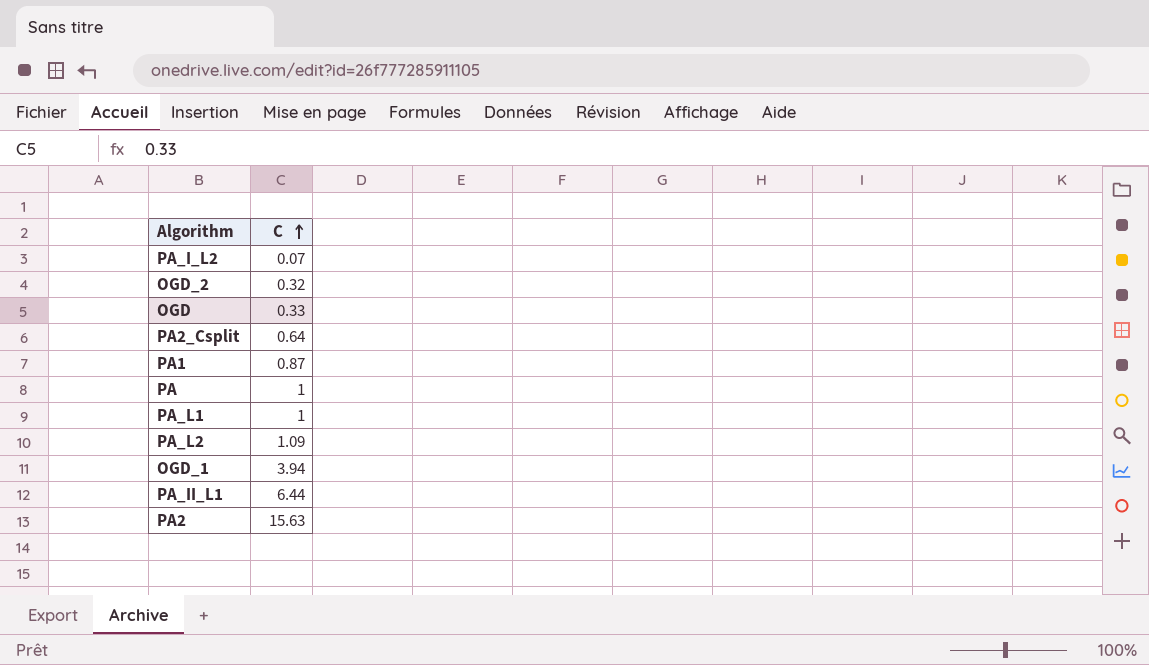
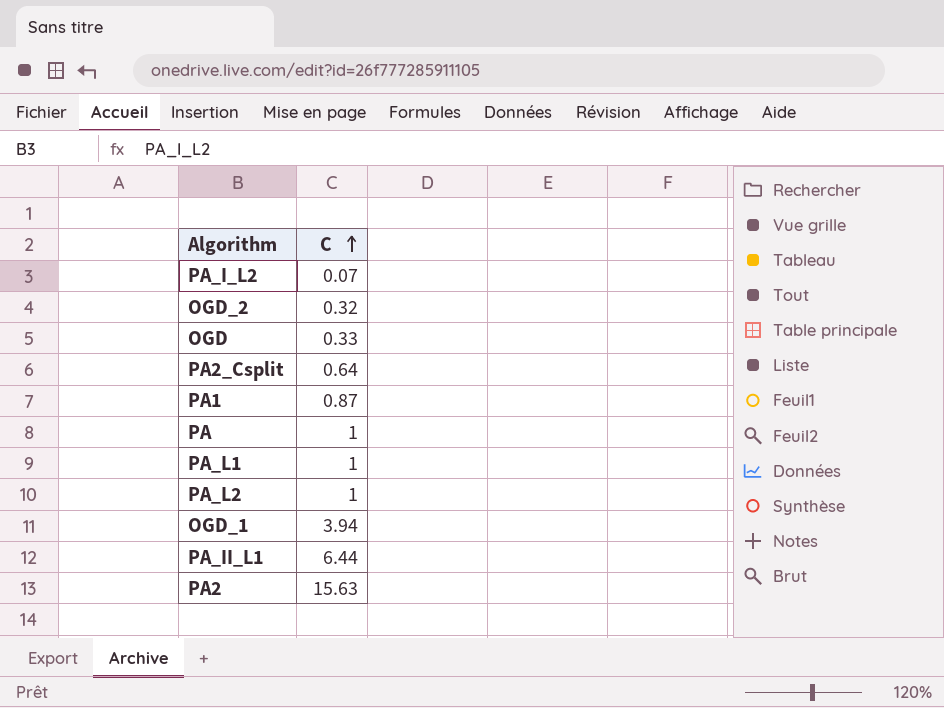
PA_L2 | C: 1.09 -> 1

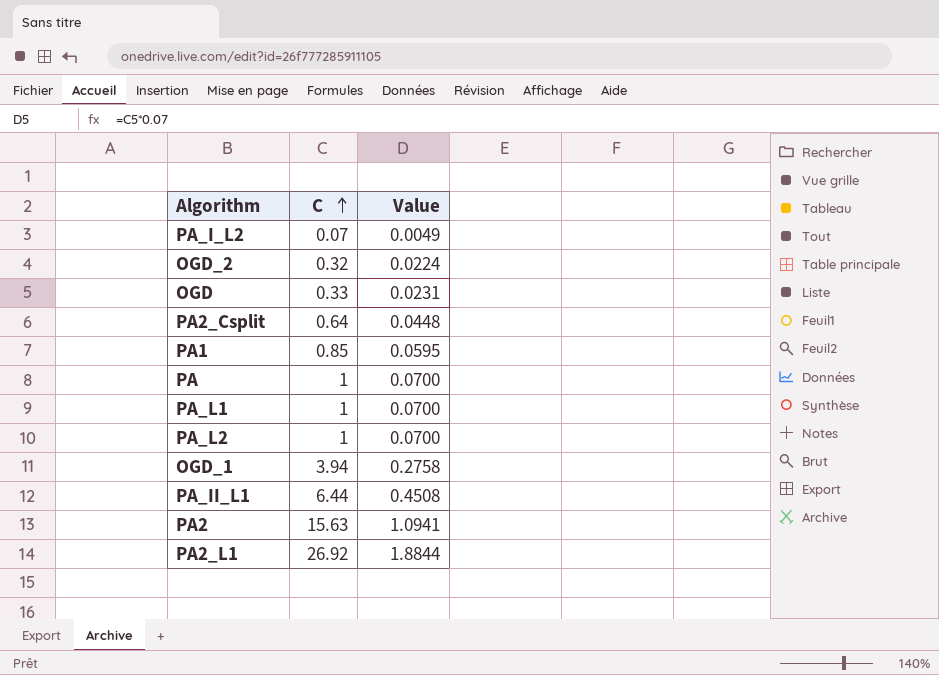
column Value | formula: none -> [C] * 0.07
PA1 | C: 0.87 -> 0.85
row PA2_L1: none -> 26.92 | 1.8844

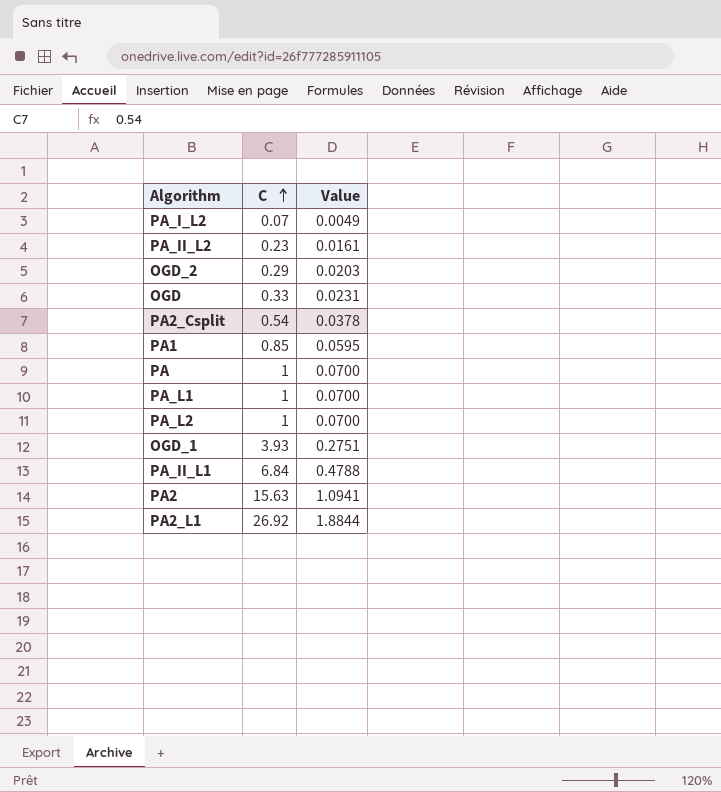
row PA_II_L2: none -> 0.23 | 0.0161
OGD_2 | C: 0.32 -> 0.29
OGD_2 | Value: 0.0224 -> 0.0203
PA2_Csplit | C: 0.64 -> 0.54
PA2_Csplit | Value: 0.0448 -> 0.0378
OGD_1 | C: 3.94 -> 3.93
OGD_1 | Value: 0.2758 -> 0.2751
PA_II_L1 | C: 6.44 -> 6.84
PA_II_L1 | Value: 0.4508 -> 0.4788

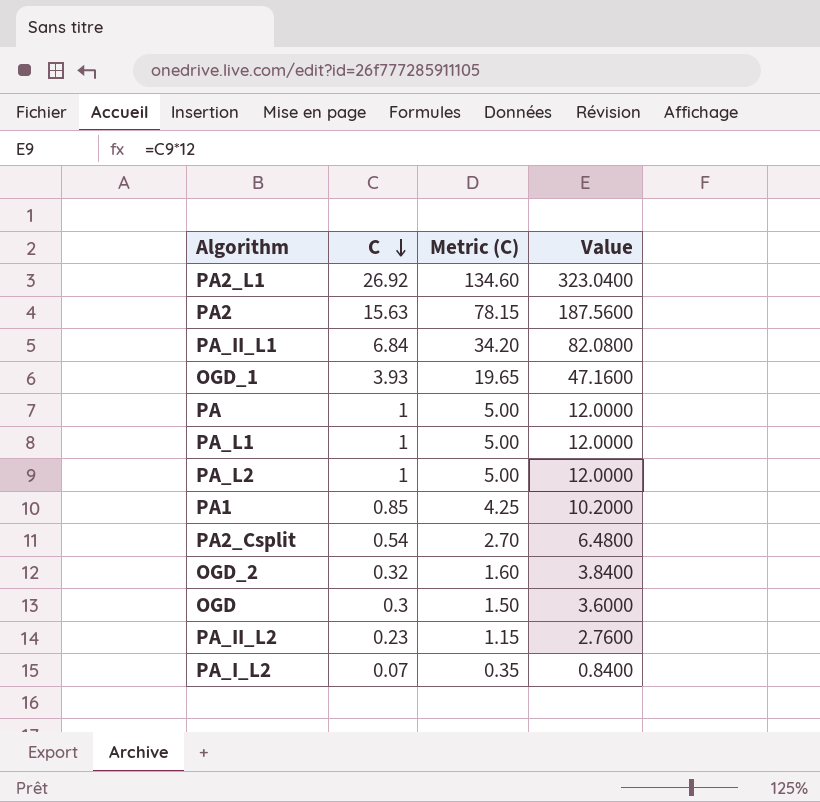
row order: C ascending -> C descending
column Metric (C) | formula: none -> [C] * 5
column Value | formula: [C] * 0.07 -> [C] * 12
OGD_2 | C: 0.29 -> 0.32
OGD | C: 0.33 -> 0.3

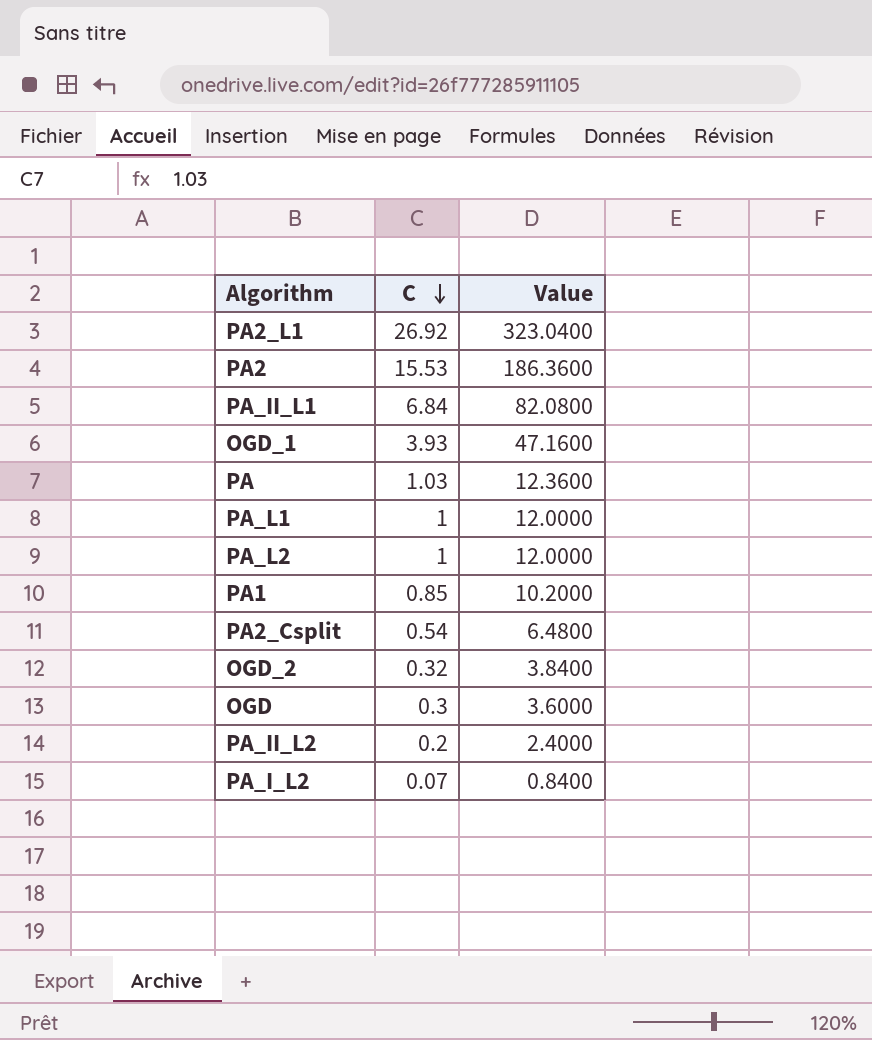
column Metric (C) | formula: [C] * 5 -> none
PA2 | C: 15.63 -> 15.53
PA2 | Value: 187.5600 -> 186.3600
PA | C: 1 -> 1.03
PA | Value: 12.0000 -> 12.3600
PA_II_L2 | C: 0.23 -> 0.2
PA_II_L2 | Value: 2.7600 -> 2.4000

